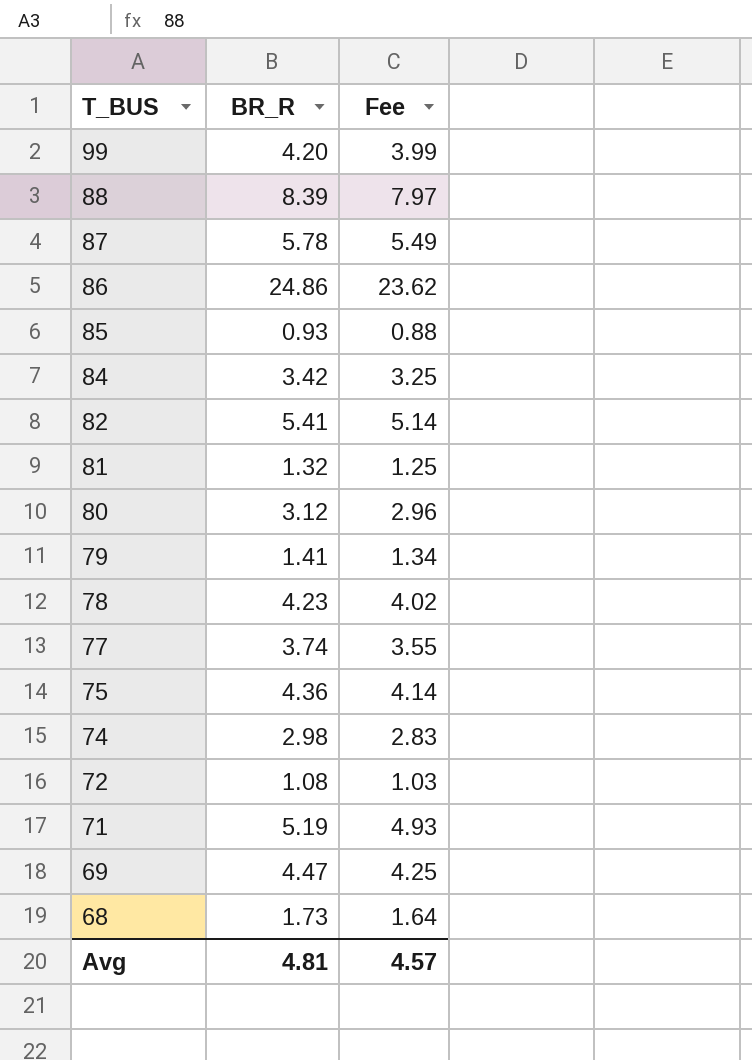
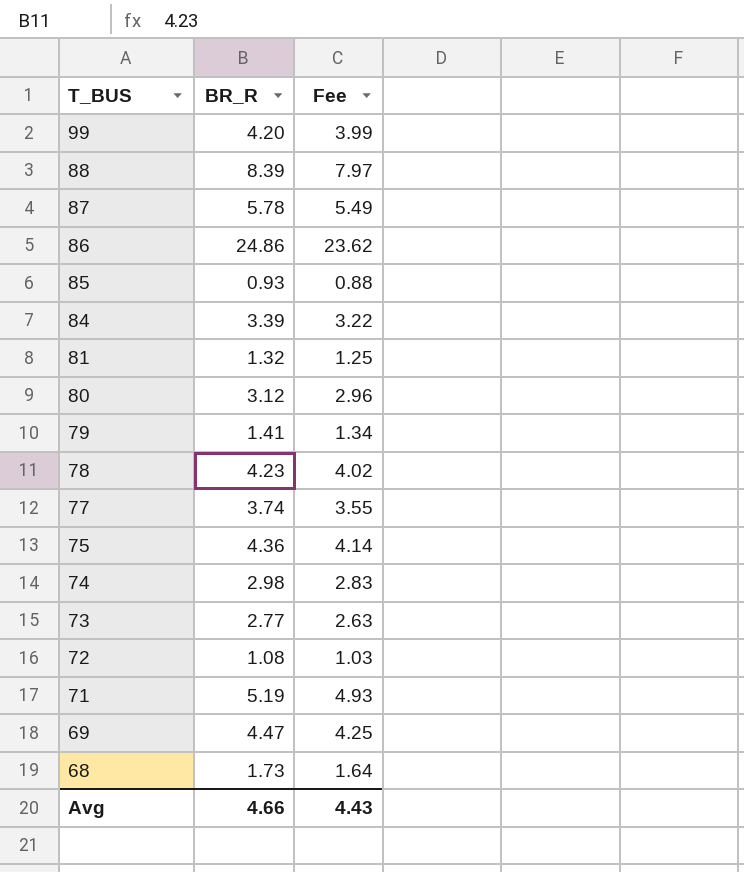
row 82: 5.41 | 5.14 -> none
84 | BR_R: 3.42 -> 3.39
84 | Fee: 3.25 -> 3.22
row 73: none -> 2.77 | 2.63
Avg | BR_R: 4.81 -> 4.66
Avg | Fee: 4.57 -> 4.43

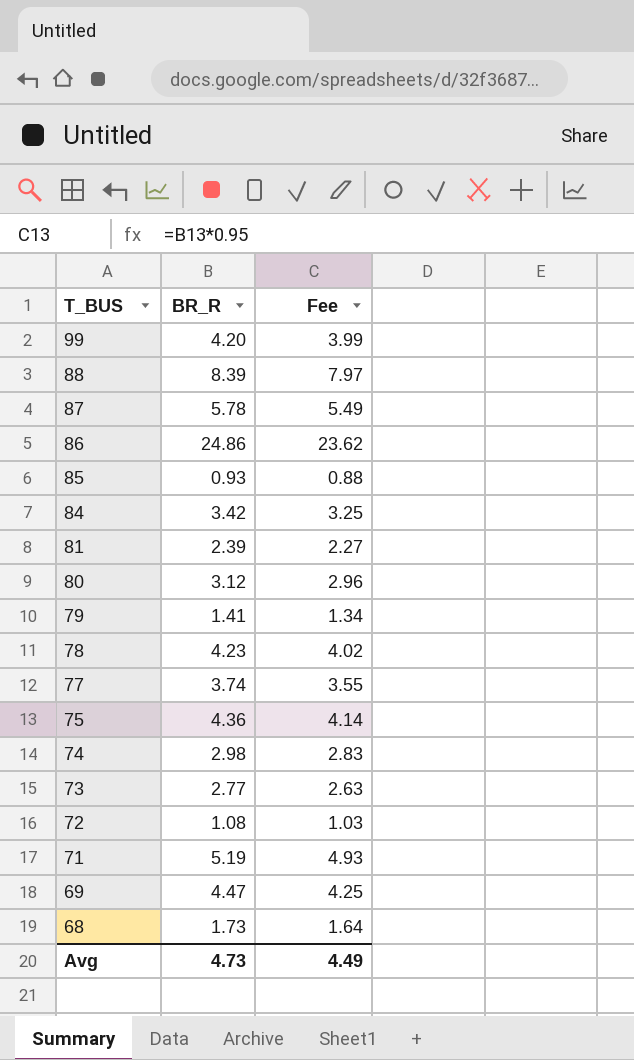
84 | BR_R: 3.39 -> 3.42
84 | Fee: 3.22 -> 3.25
81 | BR_R: 1.32 -> 2.39
81 | Fee: 1.25 -> 2.27
Avg | BR_R: 4.66 -> 4.73
Avg | Fee: 4.43 -> 4.49

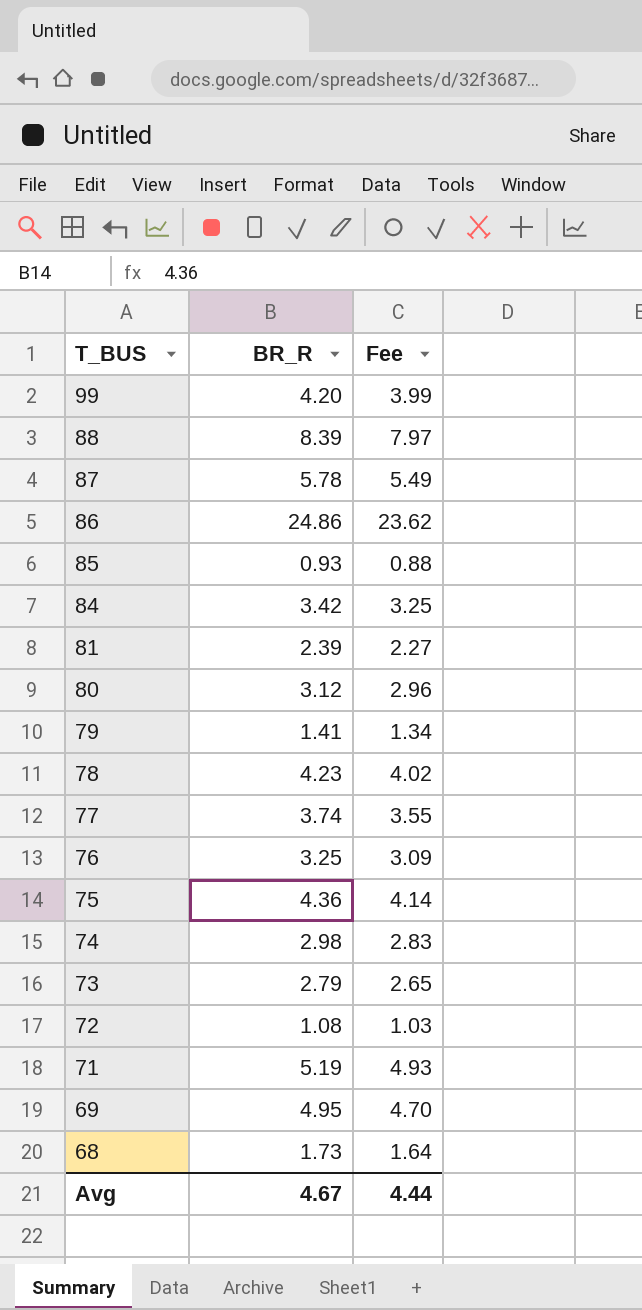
row 76: none -> 3.25 | 3.09
73 | BR_R: 2.77 -> 2.79
73 | Fee: 2.63 -> 2.65
69 | BR_R: 4.47 -> 4.95
69 | Fee: 4.25 -> 4.70
Avg | BR_R: 4.73 -> 4.67
Avg | Fee: 4.49 -> 4.44

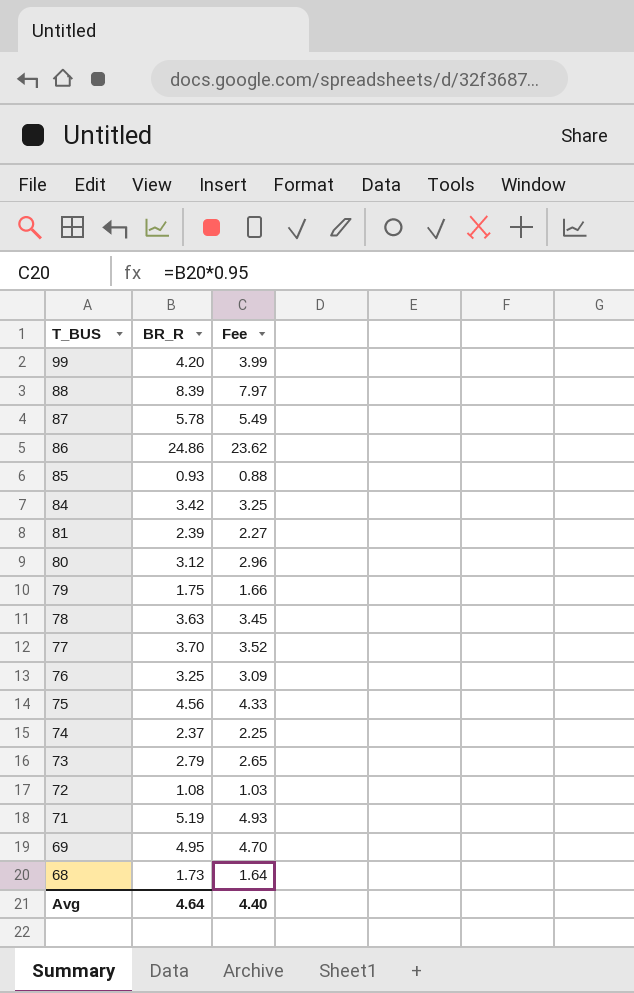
79 | BR_R: 1.41 -> 1.75
79 | Fee: 1.34 -> 1.66
78 | BR_R: 4.23 -> 3.63
78 | Fee: 4.02 -> 3.45
77 | BR_R: 3.74 -> 3.70
77 | Fee: 3.55 -> 3.52
75 | BR_R: 4.36 -> 4.56
75 | Fee: 4.14 -> 4.33
74 | BR_R: 2.98 -> 2.37
74 | Fee: 2.83 -> 2.25
Avg | BR_R: 4.67 -> 4.64
Avg | Fee: 4.44 -> 4.40

